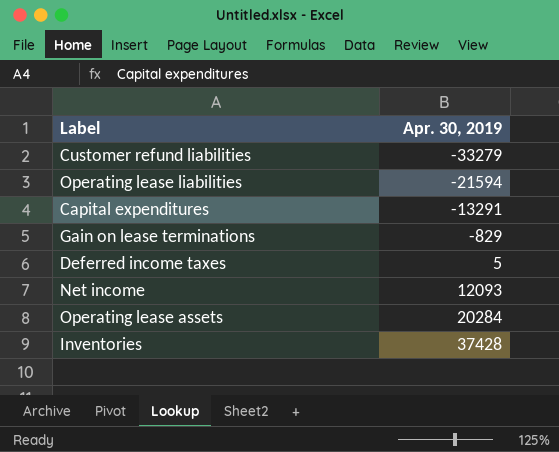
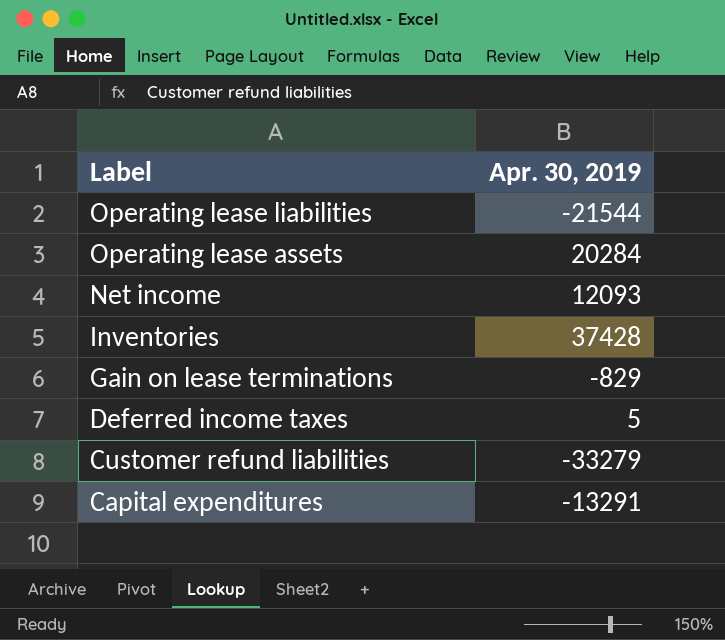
row order: Apr. 30, 2019 ascending -> Label descending
Operating lease liabilities | Apr. 30, 2019: -21594 -> -21544

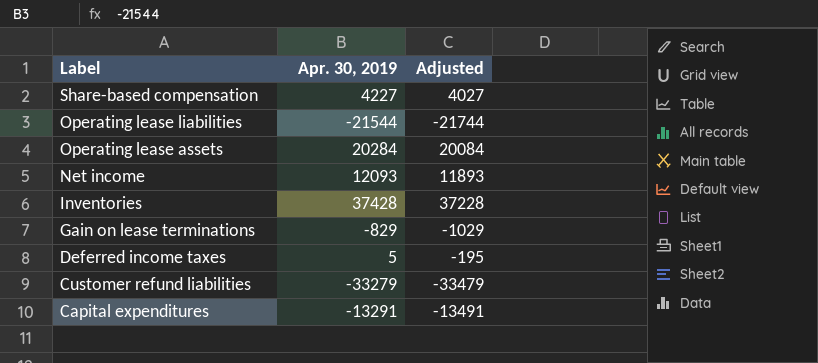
column Adjusted | formula: none -> [Apr. 30, 2019] - 200
row Share-based compensation: none -> 4227 | 4027

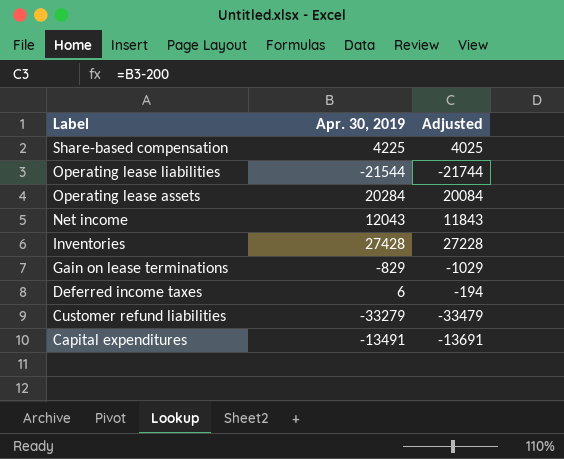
Share-based compensation | Apr. 30, 2019: 4227 -> 4225
Share-based compensation | Adjusted: 4027 -> 4025
Net income | Apr. 30, 2019: 12093 -> 12043
Net income | Adjusted: 11893 -> 11843
Inventories | Apr. 30, 2019: 37428 -> 27428
Inventories | Adjusted: 37228 -> 27228
Deferred income taxes | Apr. 30, 2019: 5 -> 6
Deferred income taxes | Adjusted: -195 -> -194
Capital expenditures | Apr. 30, 2019: -13291 -> -13491
Capital expenditures | Adjusted: -13491 -> -13691

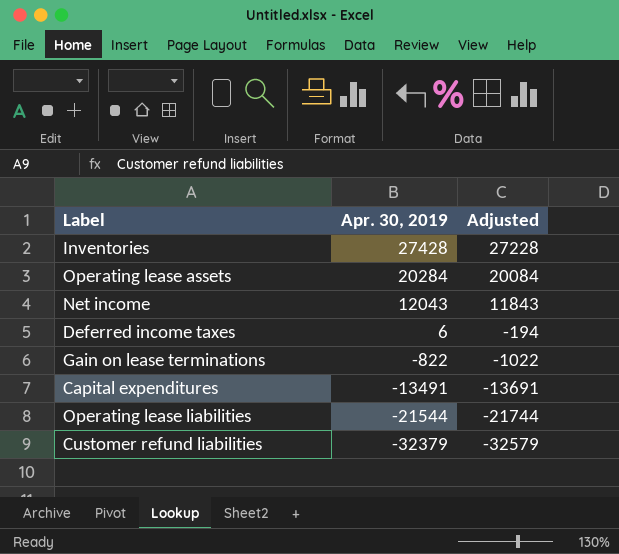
row order: Label descending -> Apr. 30, 2019 descending
row Share-based compensation: 4225 | 4025 -> none
Gain on lease terminations | Apr. 30, 2019: -829 -> -822
Gain on lease terminations | Adjusted: -1029 -> -1022
Customer refund liabilities | Apr. 30, 2019: -33279 -> -32379
Customer refund liabilities | Adjusted: -33479 -> -32579

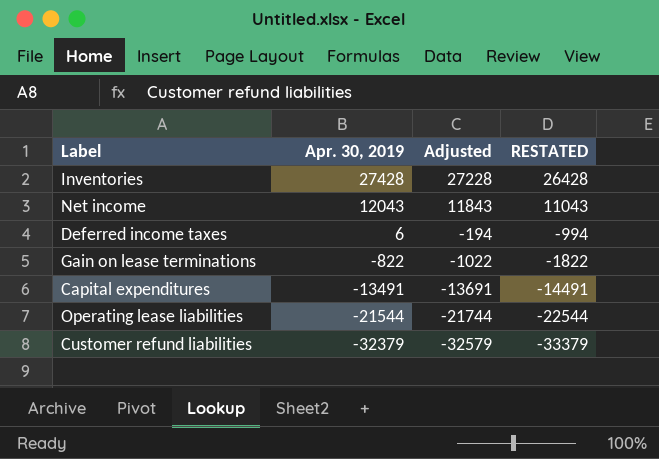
column RESTATED | formula: none -> [Apr. 30, 2019] - 1000
row Operating lease assets: 20284 | 20084 -> none

